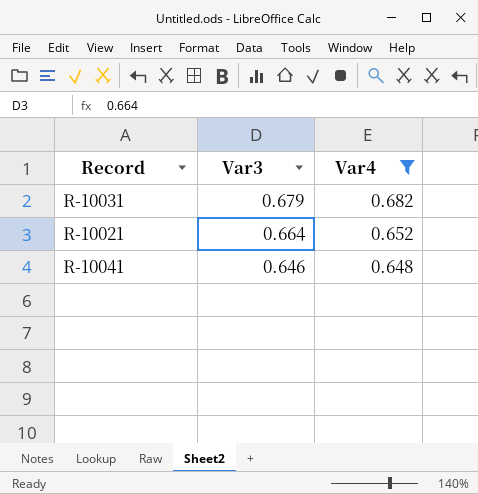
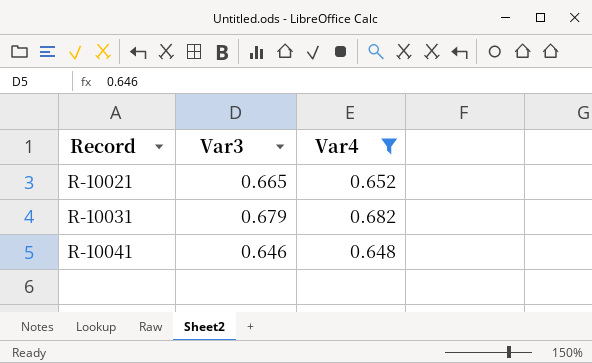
row order: Var3 descending -> Record ascending
R-10021 | Var3: 0.664 -> 0.665

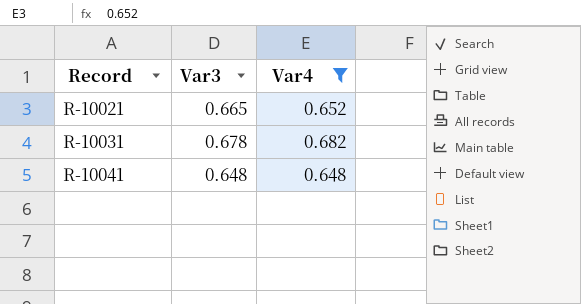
R-10031 | Var3: 0.679 -> 0.678
R-10041 | Var3: 0.646 -> 0.648

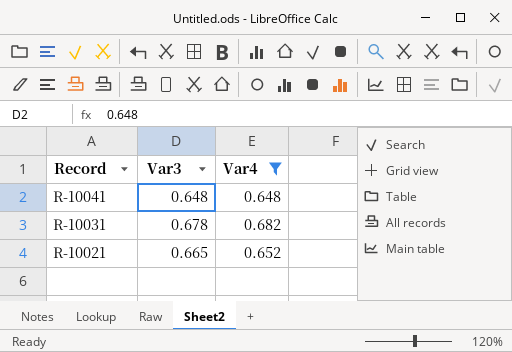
row order: Record ascending -> Record descending

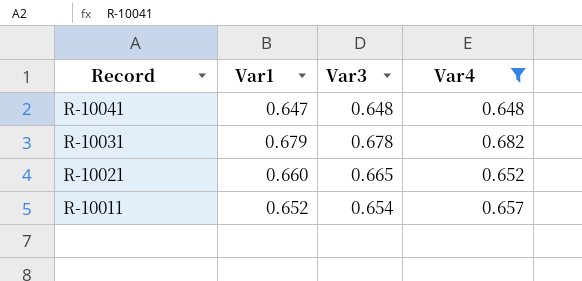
column Var1 | position: none -> 2
row R-10011: none -> 0.652 | 0.654 | 0.657

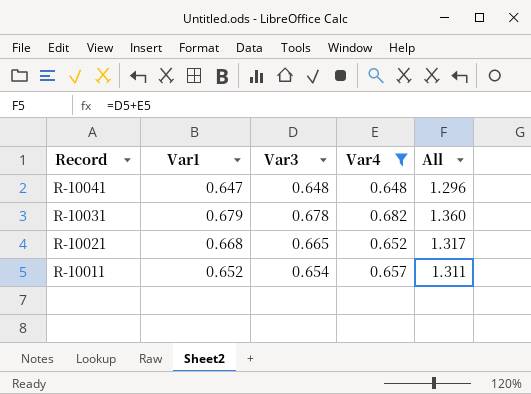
column All | formula: none -> [Var3] + [Var4]
R-10021 | Var1: 0.660 -> 0.668

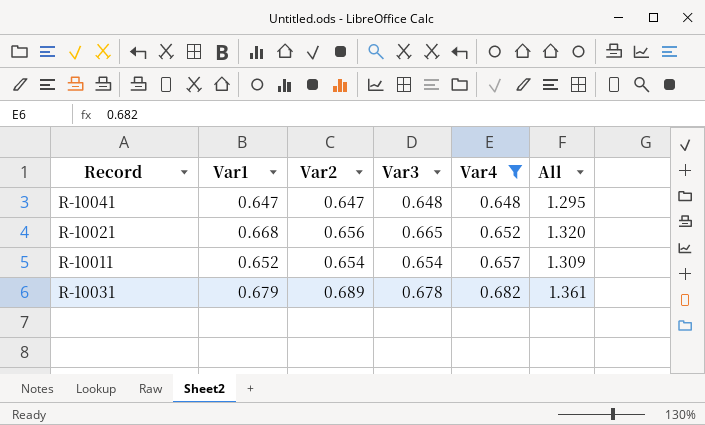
row order: Record descending -> Var4 ascending
column Var2 | position: none -> 3
column All | formula: [Var3] + [Var4] -> [Var1] + [Var4]

